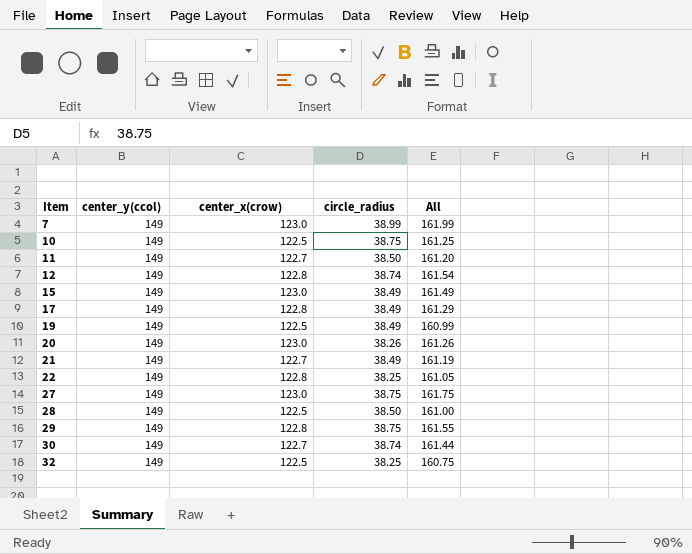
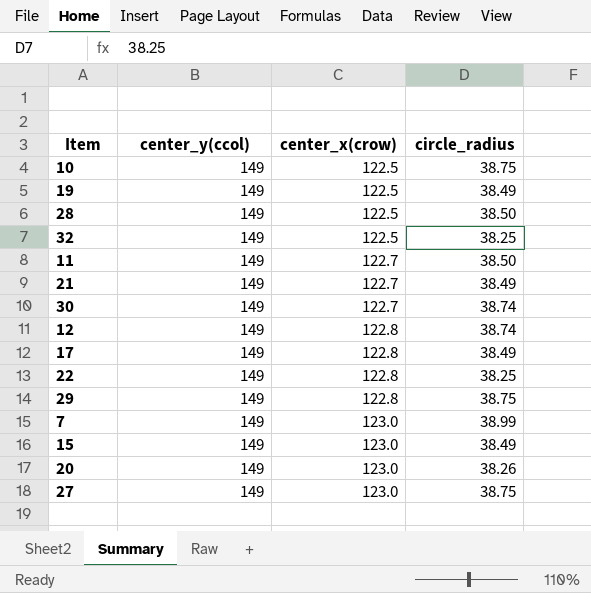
row order: Item ascending -> center_x(crow) ascending
column All | formula: [center_x(crow)] + [circle_radius] -> none

